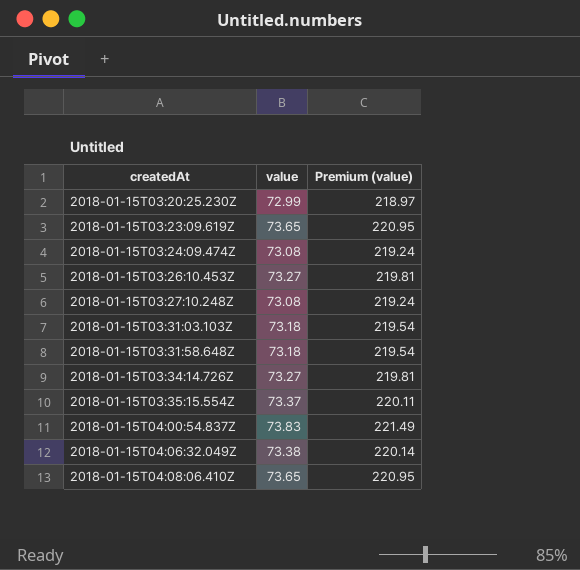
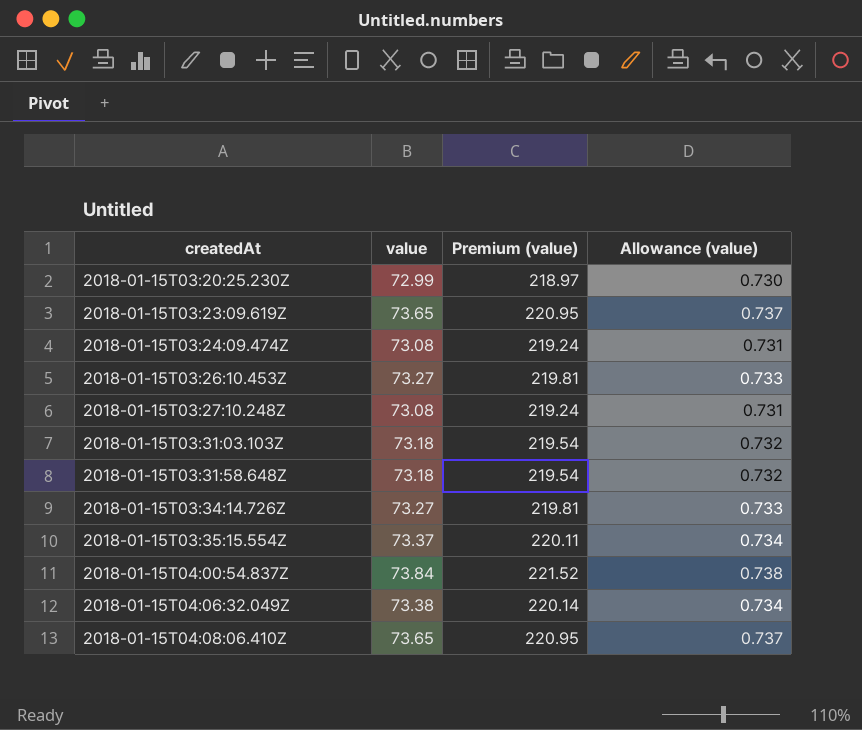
column Allowance (value) | formula: none -> [value] * 0.01
2018-01-15T04:00:54.837Z | value: 73.83 -> 73.84
2018-01-15T04:00:54.837Z | Premium (value): 221.49 -> 221.52

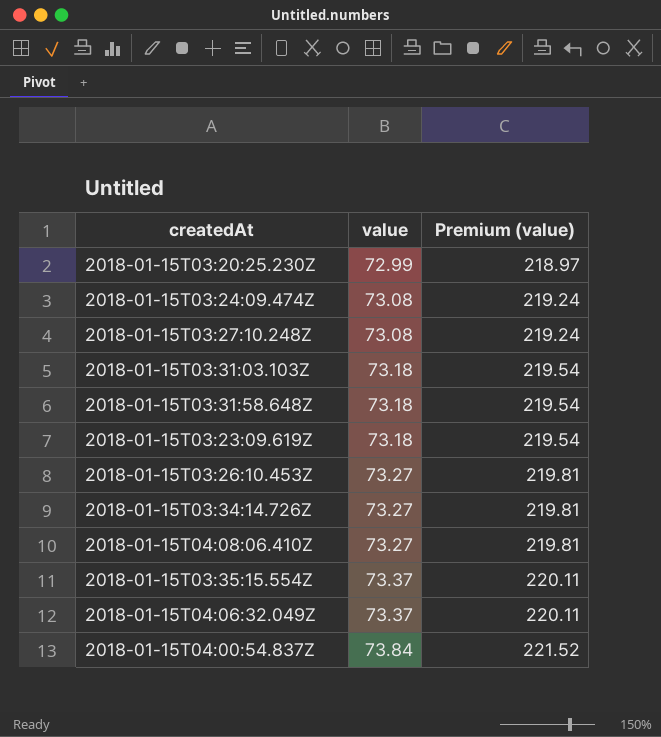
row order: createdAt ascending -> value ascending
column Allowance (value) | formula: [value] * 0.01 -> none
2018-01-15T03:23:09.619Z | value: 73.65 -> 73.18
2018-01-15T03:23:09.619Z | Premium (value): 220.95 -> 219.54
2018-01-15T04:08:06.410Z | value: 73.65 -> 73.27
2018-01-15T04:08:06.410Z | Premium (value): 220.95 -> 219.81
2018-01-15T04:06:32.049Z | value: 73.38 -> 73.37
2018-01-15T04:06:32.049Z | Premium (value): 220.14 -> 220.11

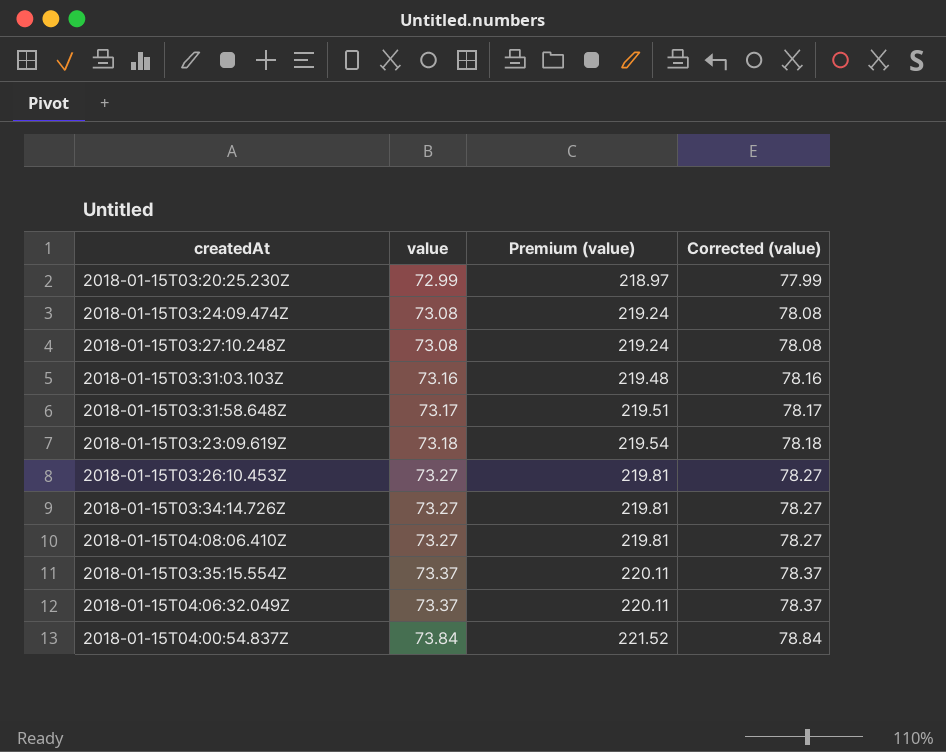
column Corrected (value) | formula: none -> [value] + 5
2018-01-15T03:31:03.103Z | value: 73.18 -> 73.16
2018-01-15T03:31:03.103Z | Premium (value): 219.54 -> 219.48
2018-01-15T03:31:58.648Z | value: 73.18 -> 73.17
2018-01-15T03:31:58.648Z | Premium (value): 219.54 -> 219.51

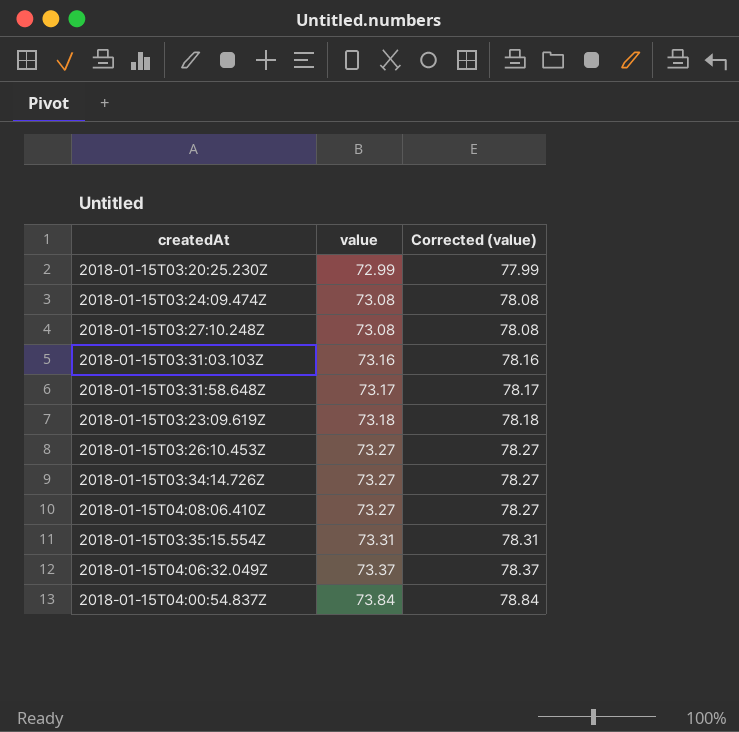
column Premium (value) | formula: [value] * 3 -> none
2018-01-15T03:35:15.554Z | value: 73.37 -> 73.31
2018-01-15T03:35:15.554Z | Corrected (value): 78.37 -> 78.31

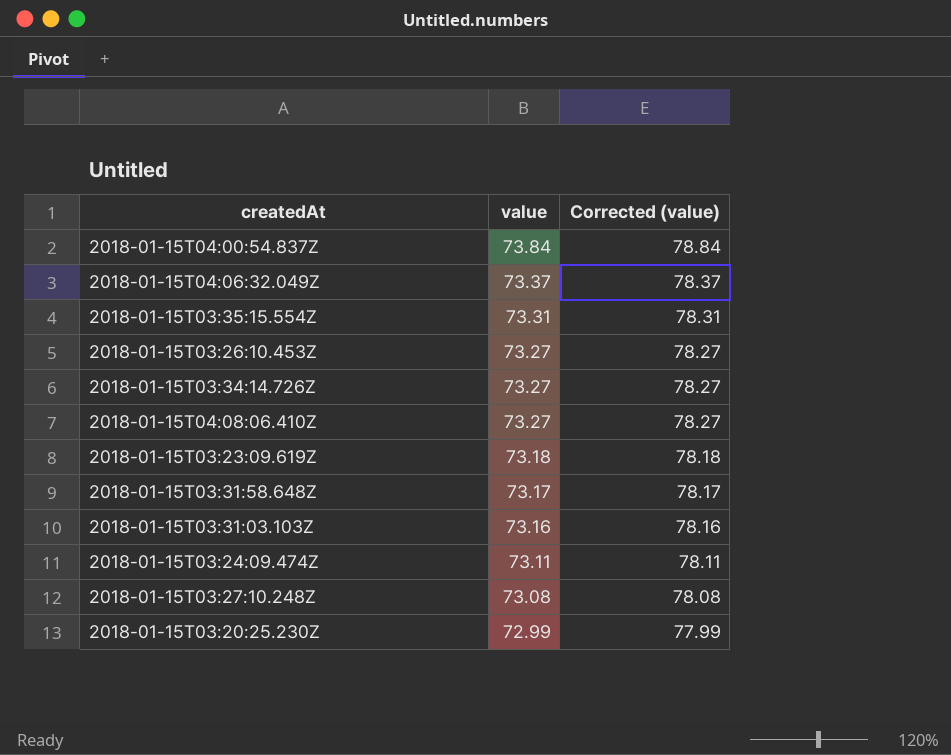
row order: value ascending -> value descending
2018-01-15T03:24:09.474Z | value: 73.08 -> 73.11
2018-01-15T03:24:09.474Z | Corrected (value): 78.08 -> 78.11

